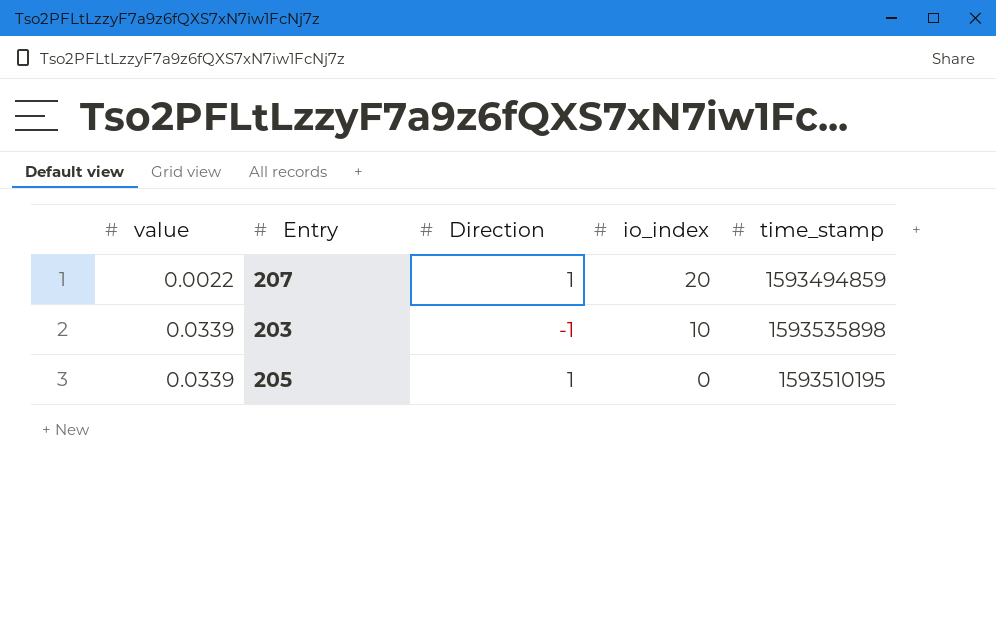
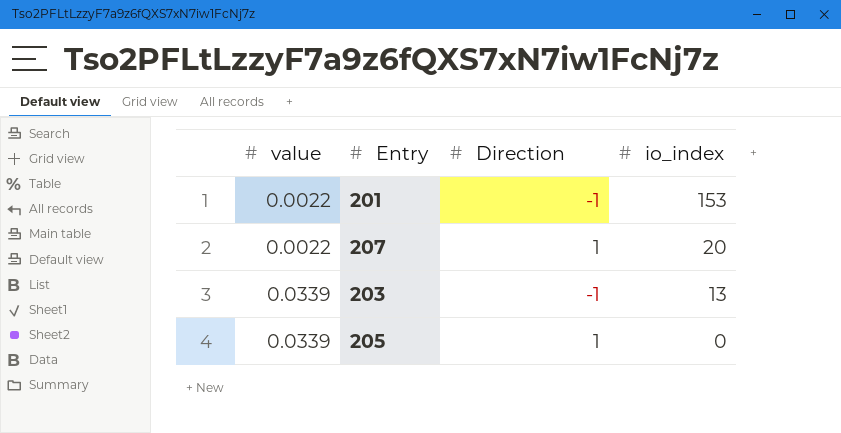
column time_stamp | position: 5 -> none
row 201: none -> 0.0022 | -1 | 153
203 | io_index: 10 -> 13

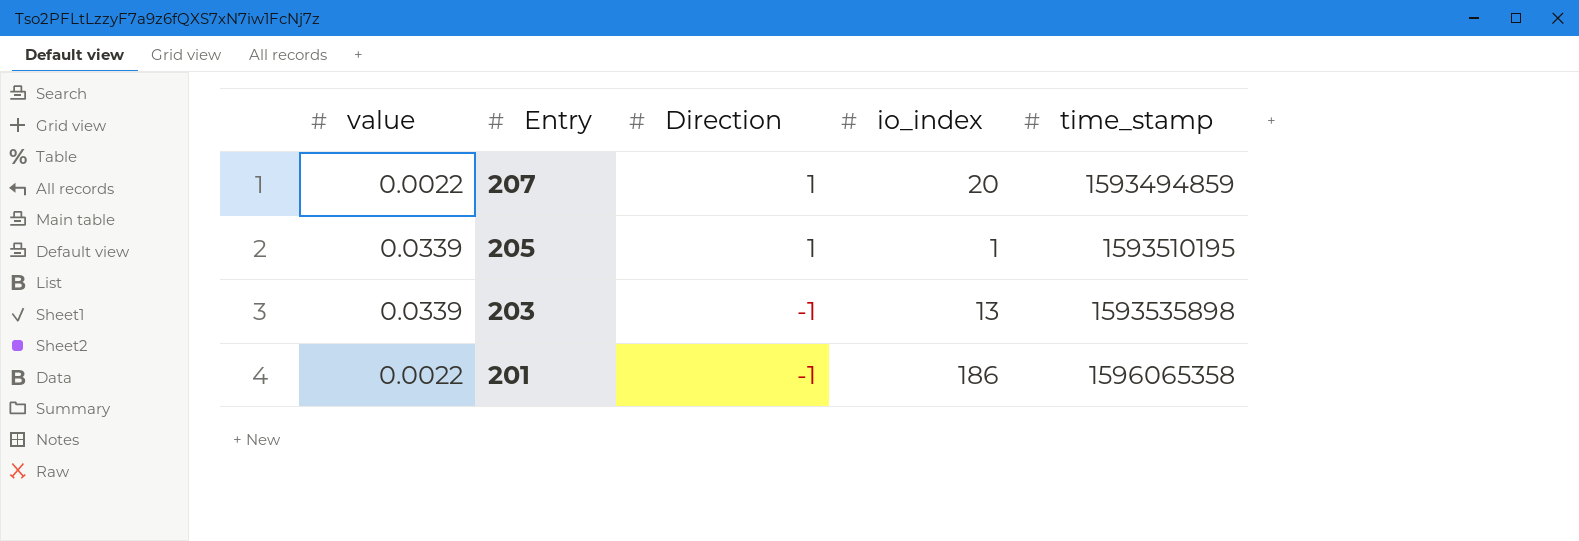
row order: value ascending -> Entry descending
column time_stamp | position: none -> 5
205 | io_index: 0 -> 1
201 | io_index: 153 -> 186

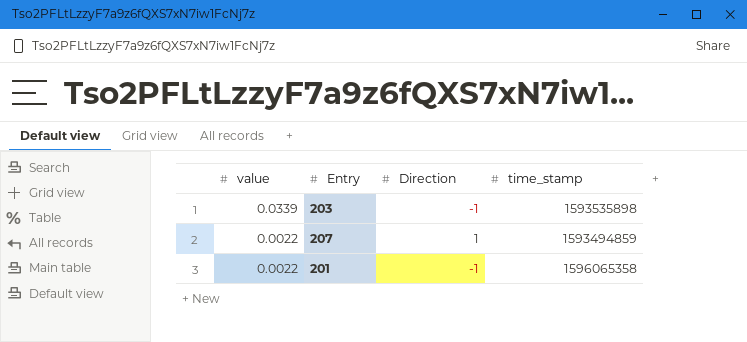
row order: Entry descending -> value descending
column io_index | position: 4 -> none
row 205: 0.0339 | 1 | 1 | 1593510195 -> none

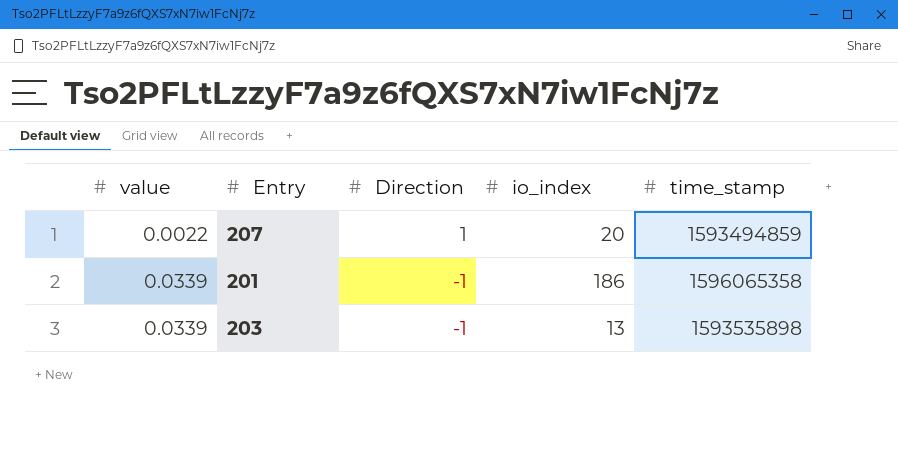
row order: value descending -> value ascending
column io_index | position: none -> 4
201 | value: 0.0022 -> 0.0339

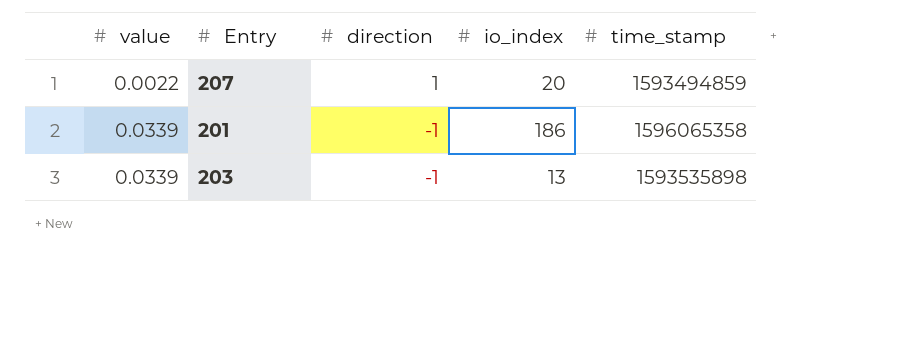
column name: Direction -> direction

